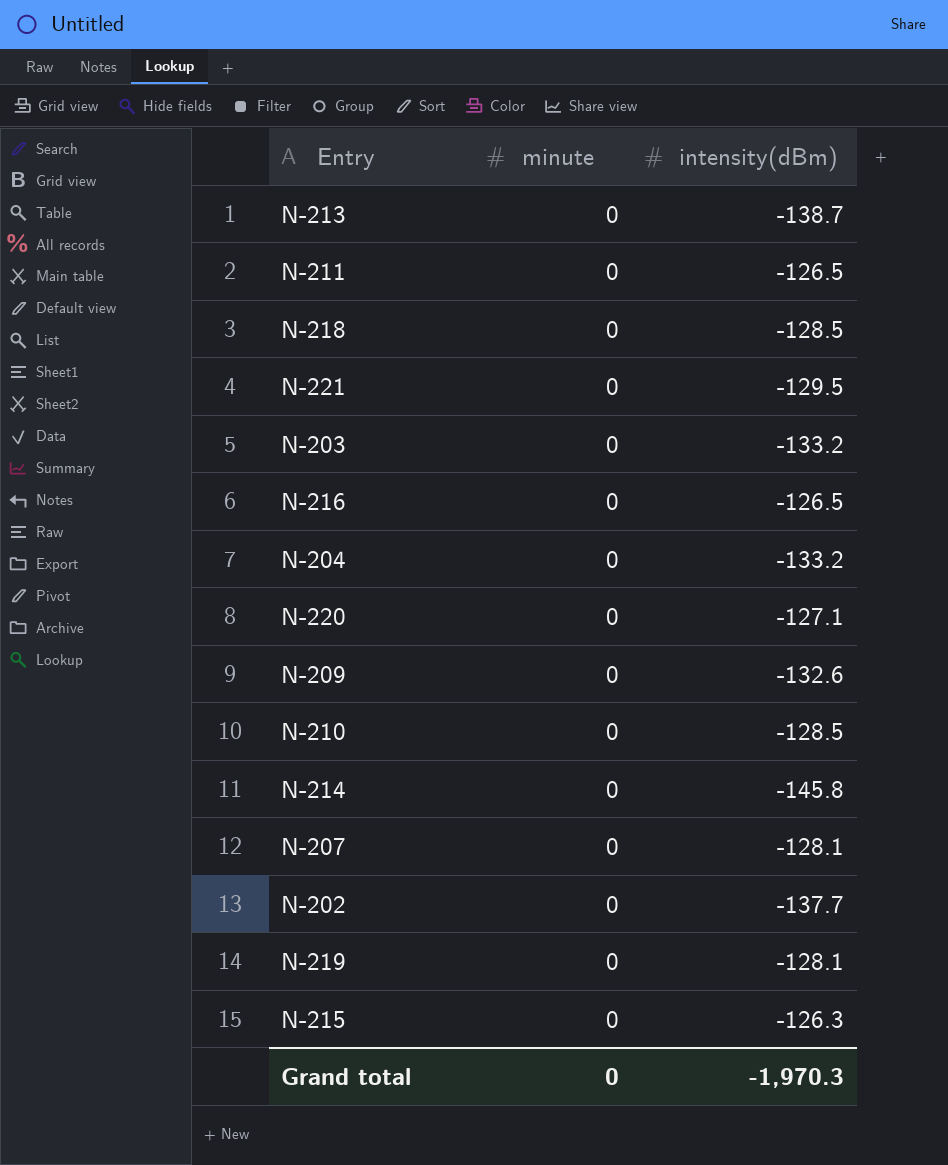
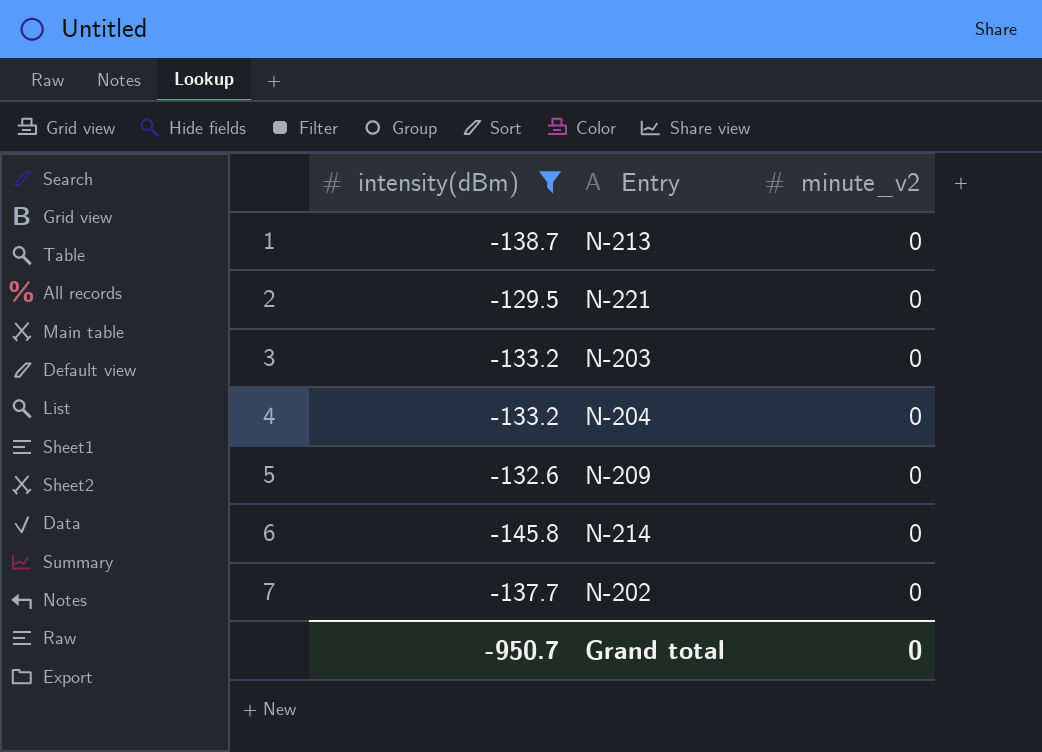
filter: none -> intensity(dBm) <= -129.5
column intensity(dBm) | position: 3 -> 1
column name: minute -> minute_v2
Grand total | intensity(dBm): -1,970.3 -> -950.7

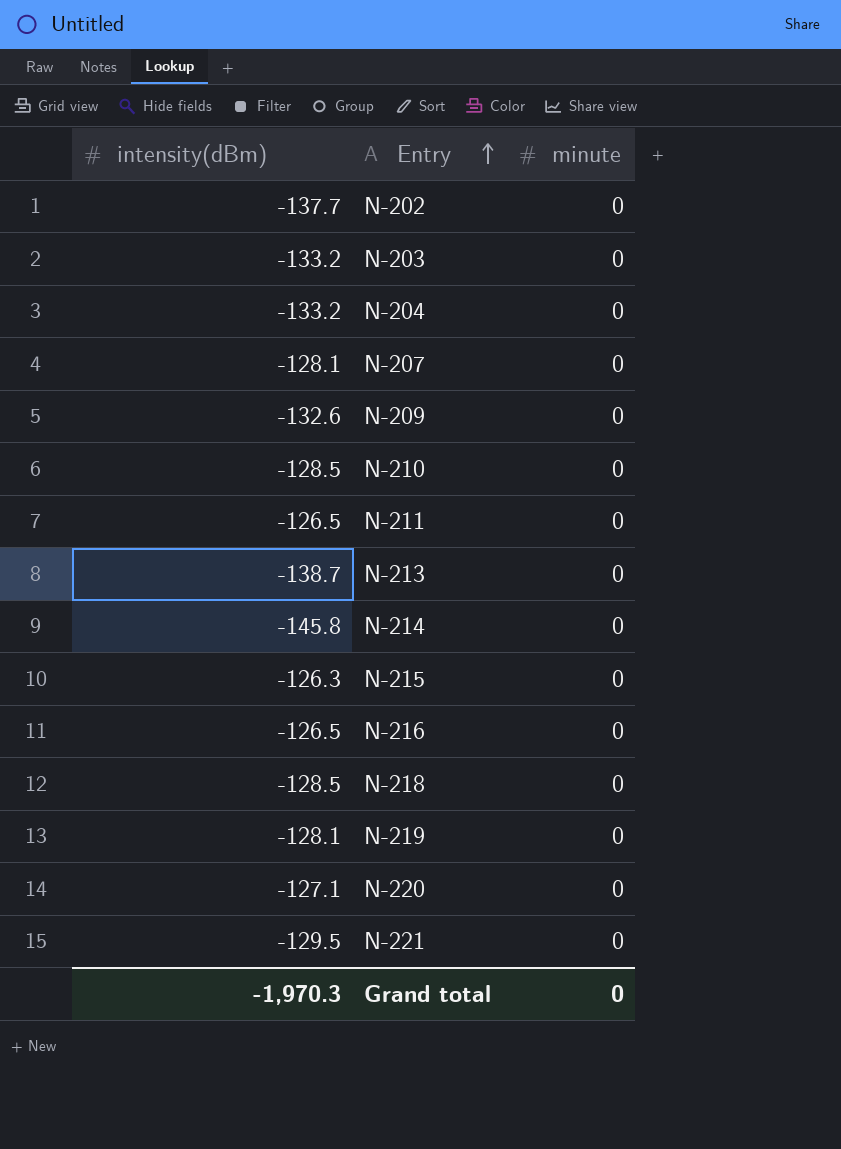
filter: intensity(dBm) <= -129.5 -> none
row order: none -> Entry ascending
column name: minute_v2 -> minute
Grand total | intensity(dBm): -950.7 -> -1,970.3

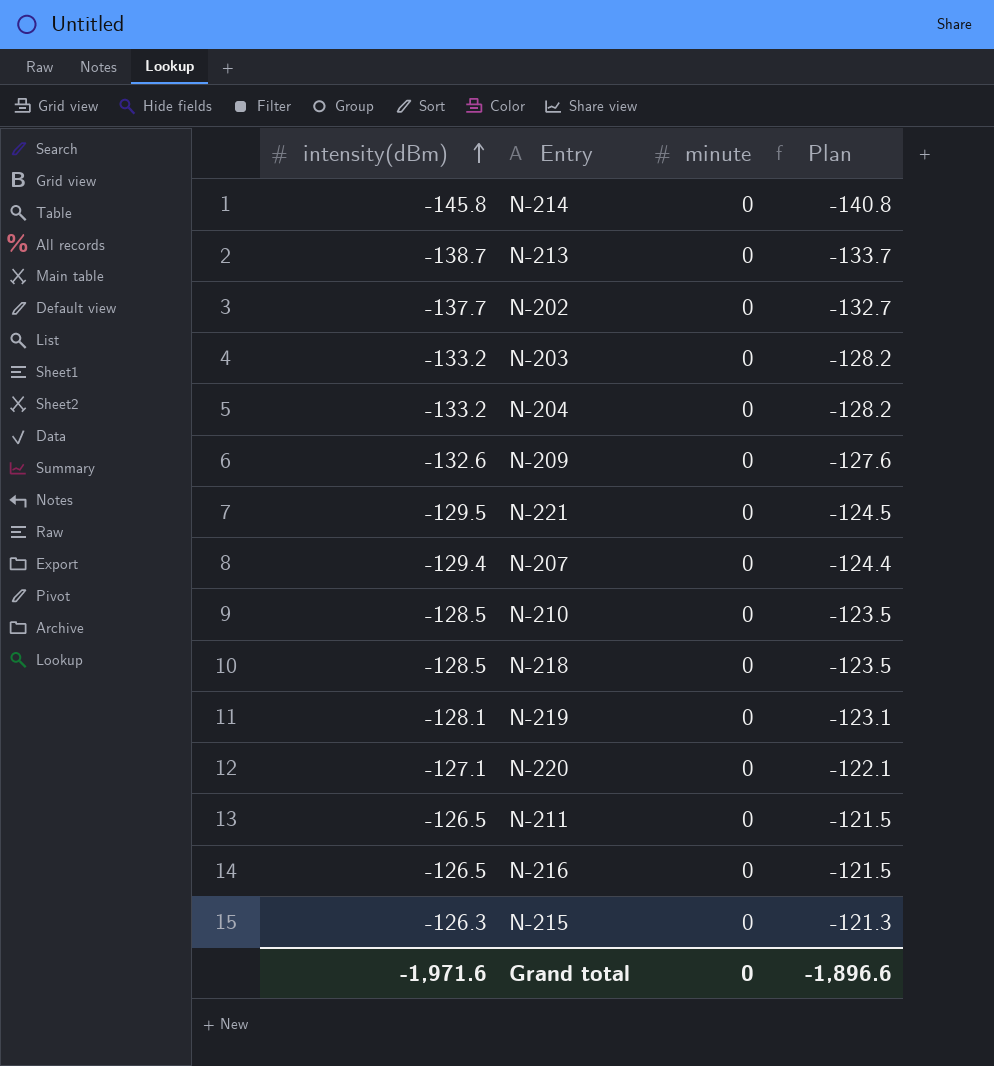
row order: Entry ascending -> intensity(dBm) ascending
column Plan | formula: none -> [intensity(dBm)] + 5
N-207 | intensity(dBm): -128.1 -> -129.4
Grand total | intensity(dBm): -1,970.3 -> -1,971.6

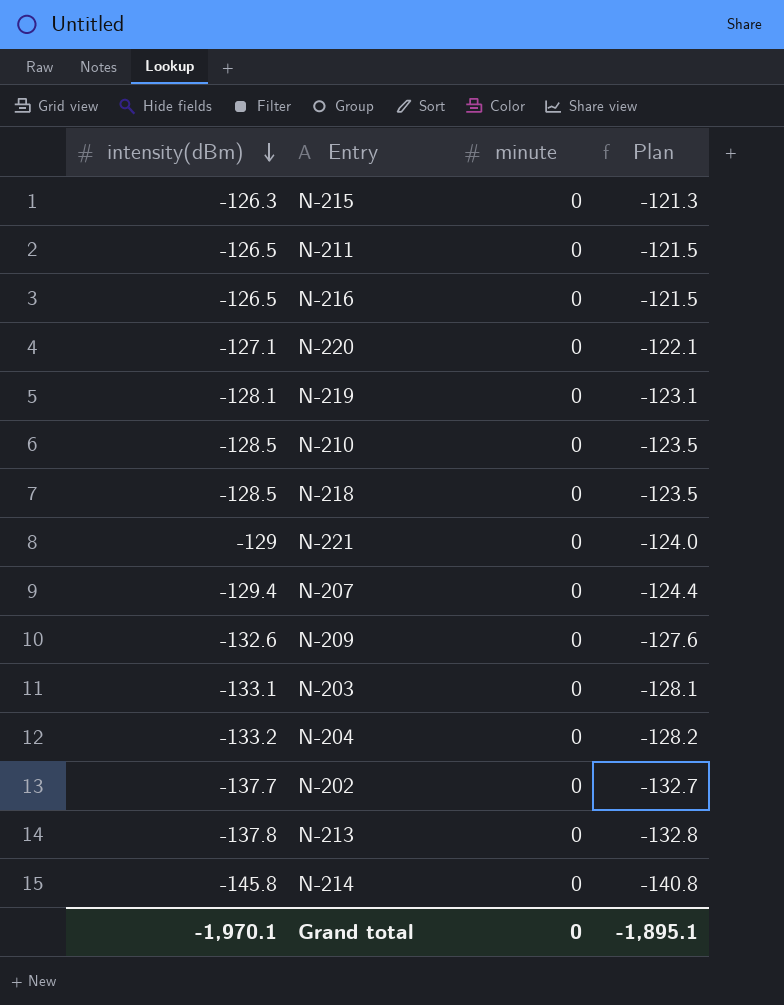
row order: intensity(dBm) ascending -> intensity(dBm) descending
N-221 | intensity(dBm): -129.5 -> -129
N-221 | Plan: -124.5 -> -124.0
N-203 | intensity(dBm): -133.2 -> -133.1
N-203 | Plan: -128.2 -> -128.1
N-213 | intensity(dBm): -138.7 -> -137.8
N-213 | Plan: -133.7 -> -132.8
Grand total | intensity(dBm): -1,971.6 -> -1,970.1
Grand total | Plan: -1,896.6 -> -1,895.1

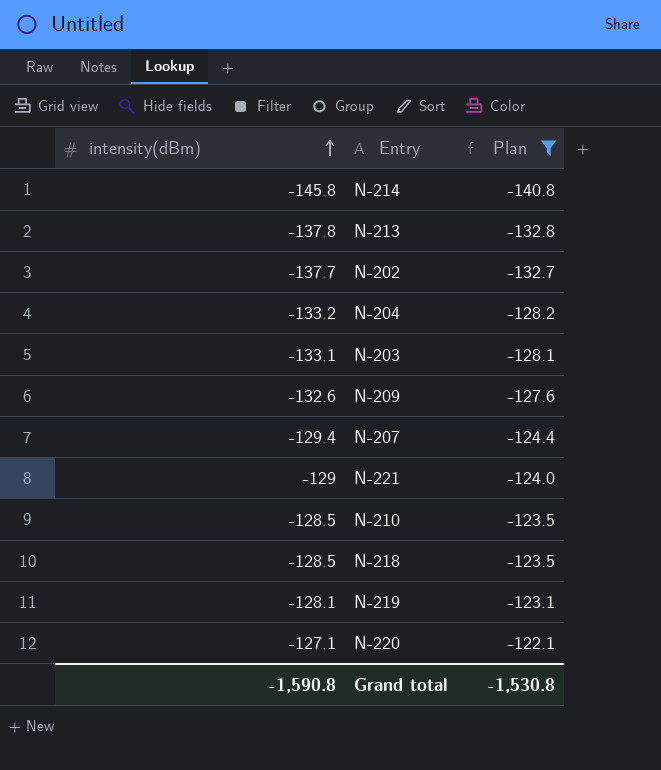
filter: none -> Plan <= -122.1
row order: intensity(dBm) descending -> intensity(dBm) ascending
column minute | position: 3 -> none
Grand total | intensity(dBm): -1,970.1 -> -1,590.8
Grand total | Plan: -1,895.1 -> -1,530.8

